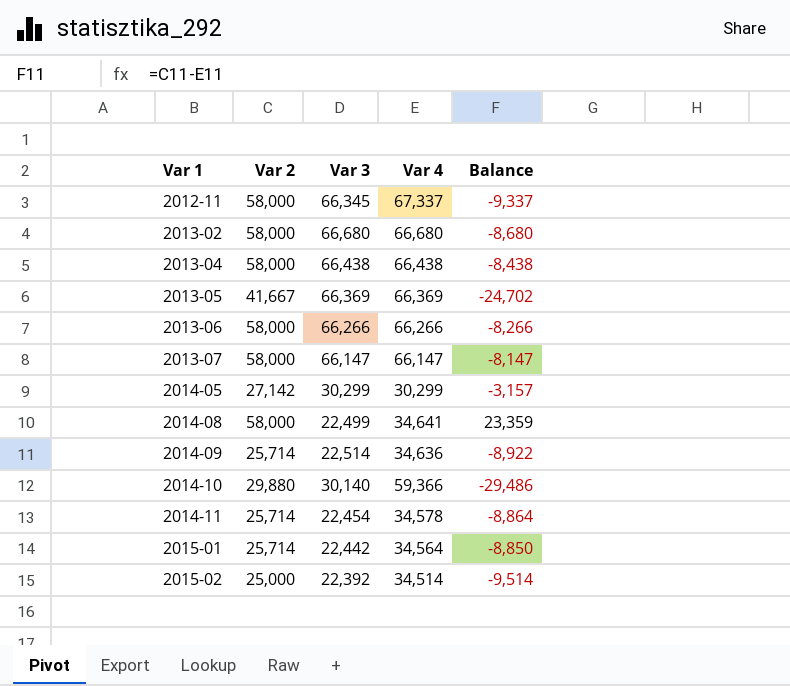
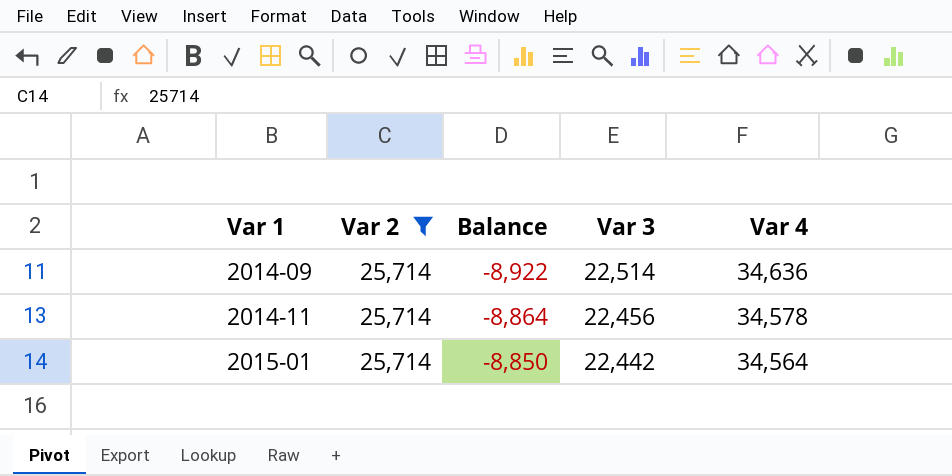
filter: none -> Var 2 = 25,714
column Balance | position: 5 -> 3
2014-11 | Var 3: 22,454 -> 22,456

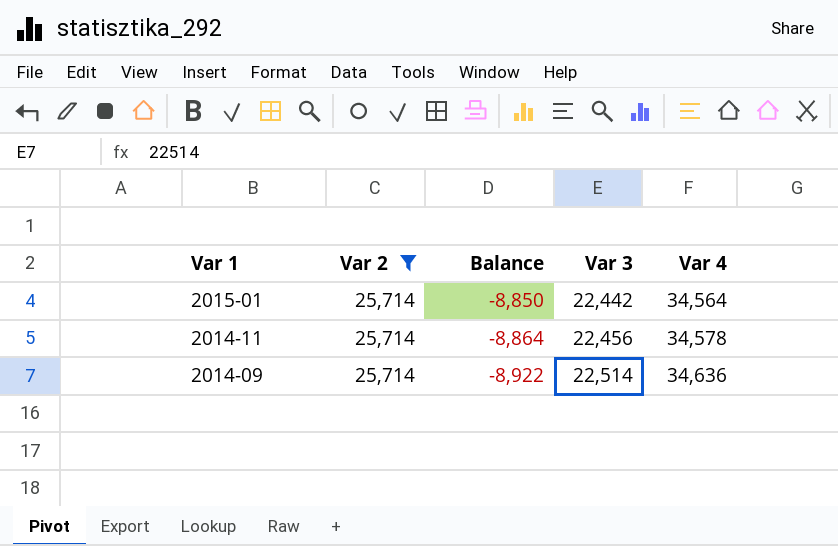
row order: Var 1 ascending -> Var 1 descending

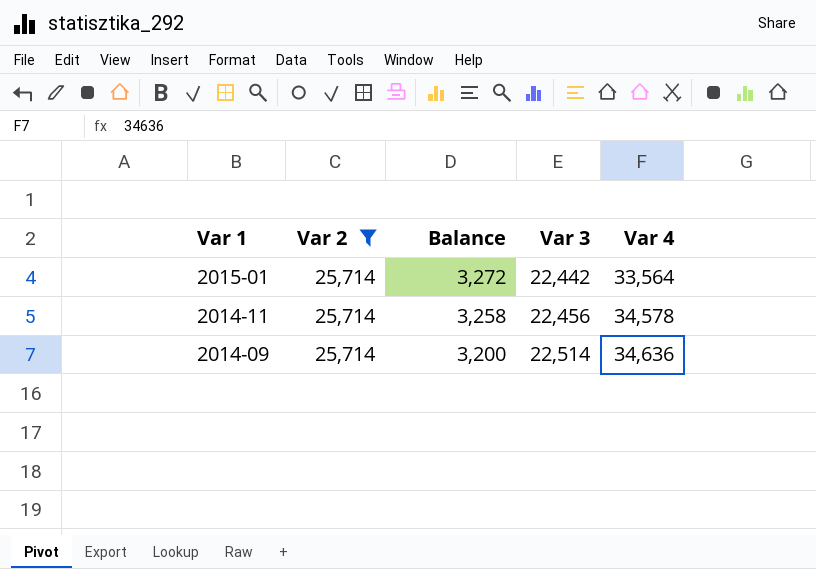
column Balance | formula: [Var 2] - [Var 4] -> [Var 2] - [Var 3]
2015-01 | Var 4: 34,564 -> 33,564

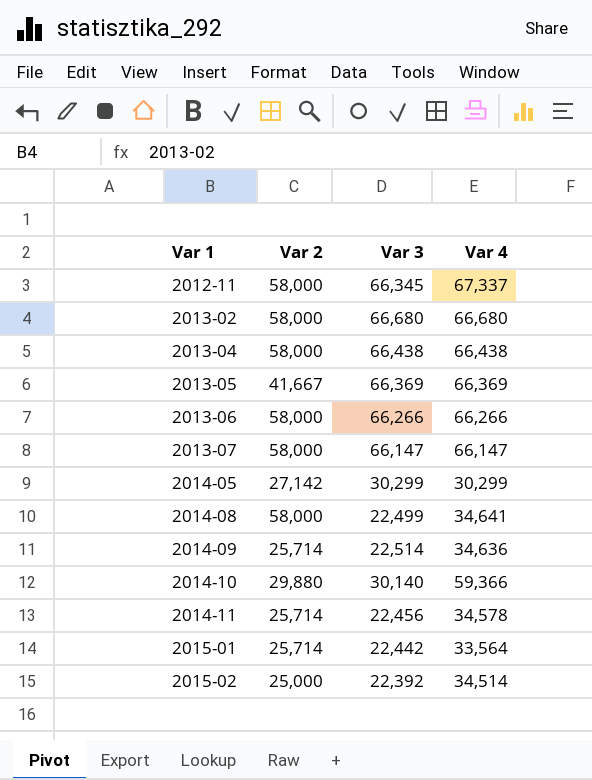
filter: Var 2 = 25,714 -> none
row order: Var 1 descending -> Var 1 ascending
column Balance | formula: [Var 2] - [Var 3] -> none

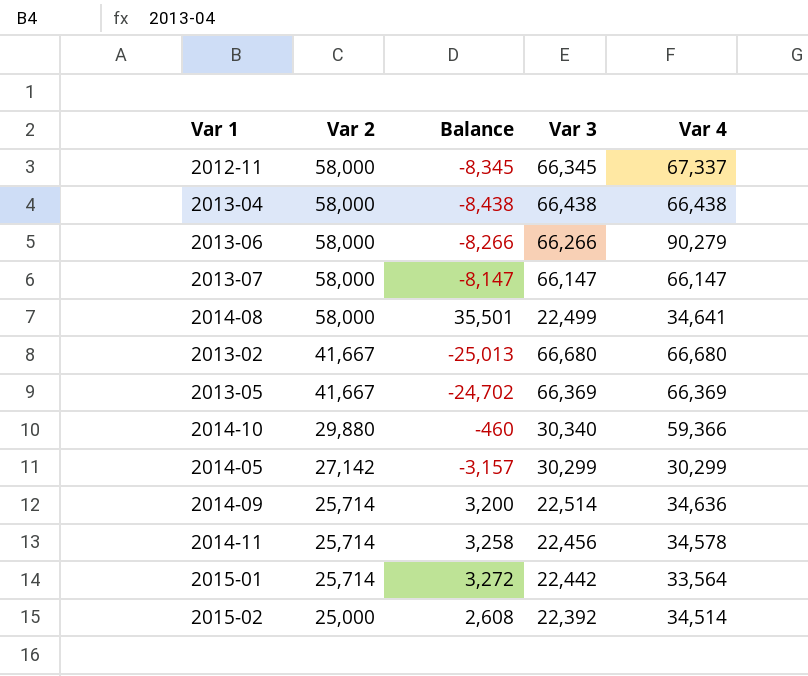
row order: Var 1 ascending -> Var 2 descending
column Balance | formula: none -> [Var 2] - [Var 3]
2013-06 | Var 4: 66,266 -> 90,279
2013-02 | Var 2: 58,000 -> 41,667
2014-10 | Var 3: 30,140 -> 30,340

